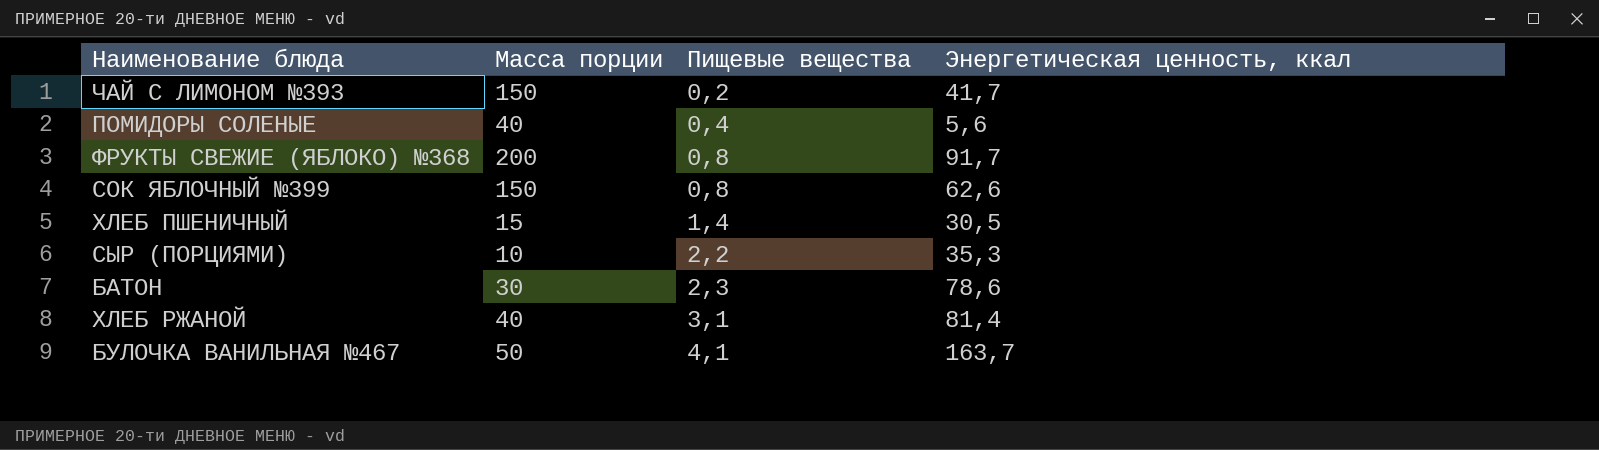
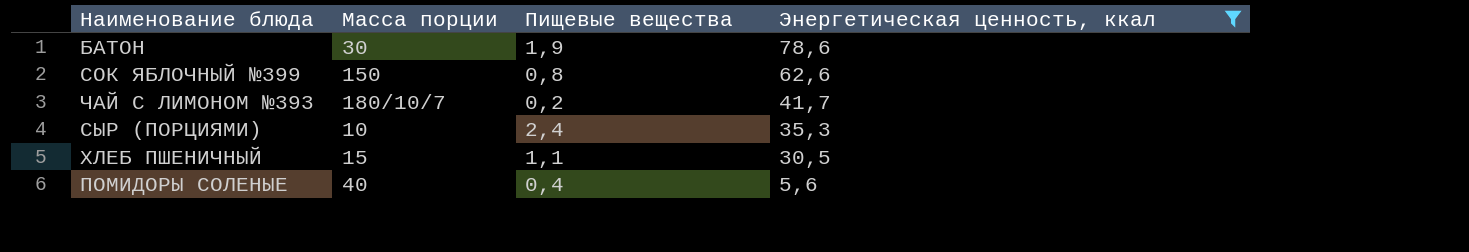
filter: none -> Энергетическая ценность, ккал <= 78,6
row order: Пищевые вещества ascending -> Энергетическая ценность, ккал descending
БАТОН | Пищевые вещества: 2,3 -> 1,9
ЧАЙ С ЛИМОНОМ №393 | Масса порции: 150 -> 180/10/7
СЫР (ПОРЦИЯМИ) | Пищевые вещества: 2,2 -> 2,4
ХЛЕБ ПШЕНИЧНЫЙ | Пищевые вещества: 1,4 -> 1,1

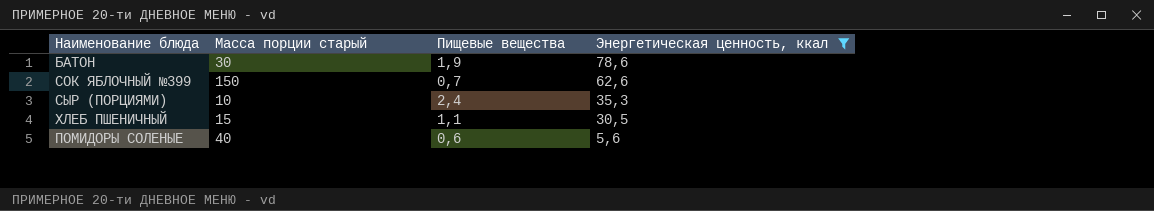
column name: Масса порции -> Масса порции старый
row ЧАЙ С ЛИМОНОМ №393: 180/10/7 | 0,2 | 41,7 -> none
СОК ЯБЛОЧНЫЙ №399 | Пищевые вещества: 0,8 -> 0,7
ПОМИДОРЫ СОЛЕНЫЕ | Пищевые вещества: 0,4 -> 0,6

